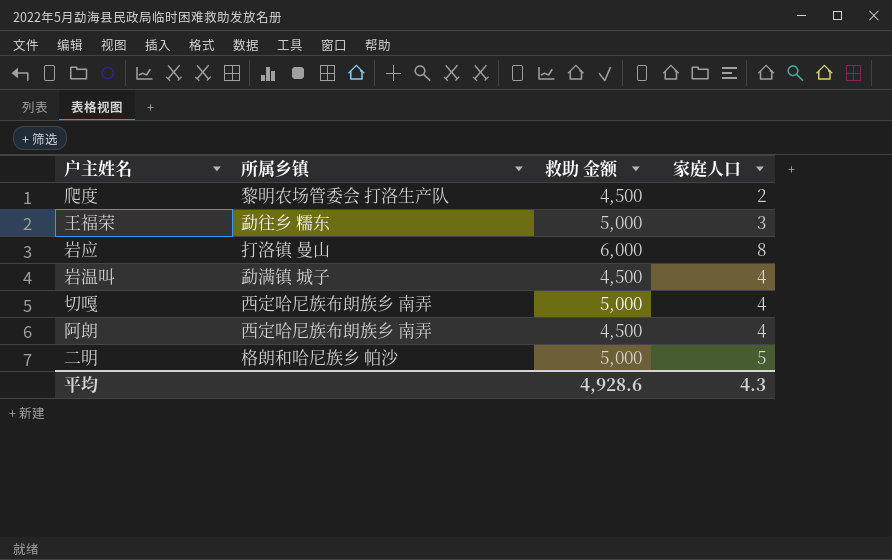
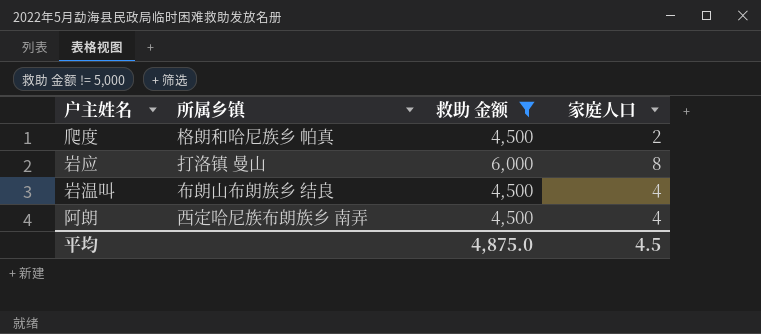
filter: none -> 救助 金额 != 5,000
爬度 | 所属乡镇: 黎明农场管委会 打洛生产队 -> 格朗和哈尼族乡 帕真
岩温叫 | 所属乡镇: 勐满镇 城子 -> 布朗山布朗族乡 结良
平均 | 救助 金额: 4,928.6 -> 4,875.0
平均 | 家庭人口: 4.3 -> 4.5

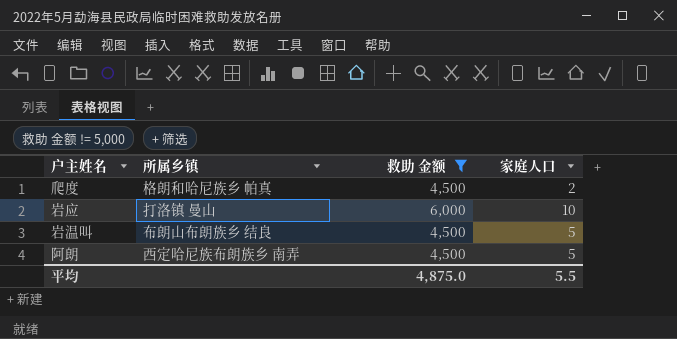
岩应 | 家庭人口: 8 -> 10
岩温叫 | 家庭人口: 4 -> 5
阿朗 | 家庭人口: 4 -> 5
平均 | 家庭人口: 4.5 -> 5.5

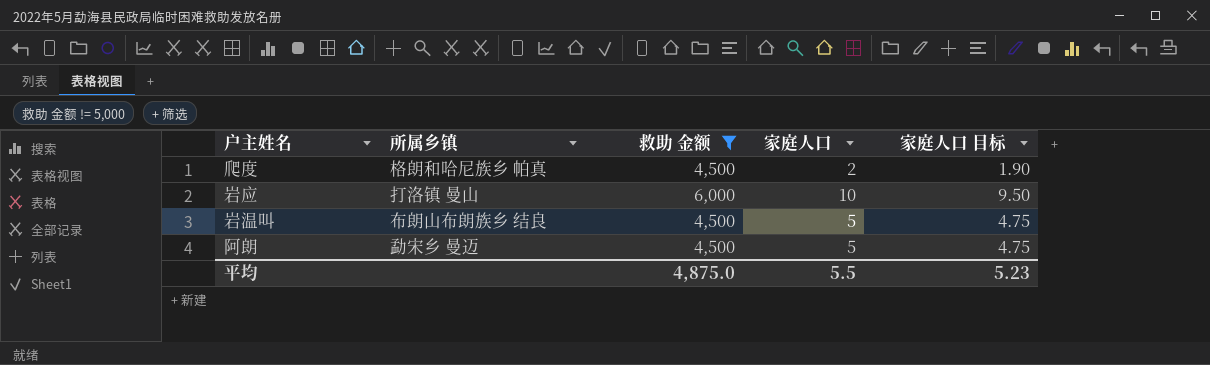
column 家庭人口 目标 | formula: none -> [家庭人口] * 0.95
阿朗 | 所属乡镇: 西定哈尼族布朗族乡 南弄 -> 勐宋乡 曼迈

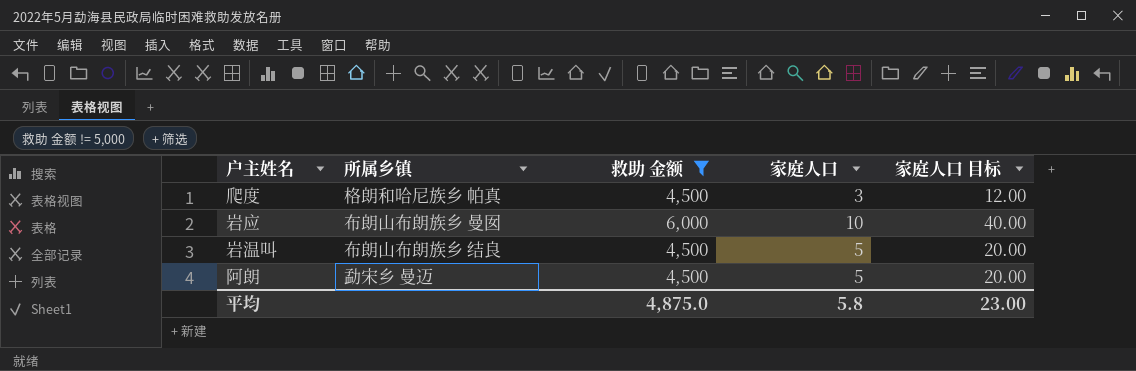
column 家庭人口 目标 | formula: [家庭人口] * 0.95 -> [家庭人口] * 4
爬度 | 家庭人口: 2 -> 3
岩应 | 所属乡镇: 打洛镇 曼山 -> 布朗山布朗族乡 曼囡
平均 | 家庭人口: 5.5 -> 5.8
平均 | 家庭人口 目标: 5.23 -> 23.00

